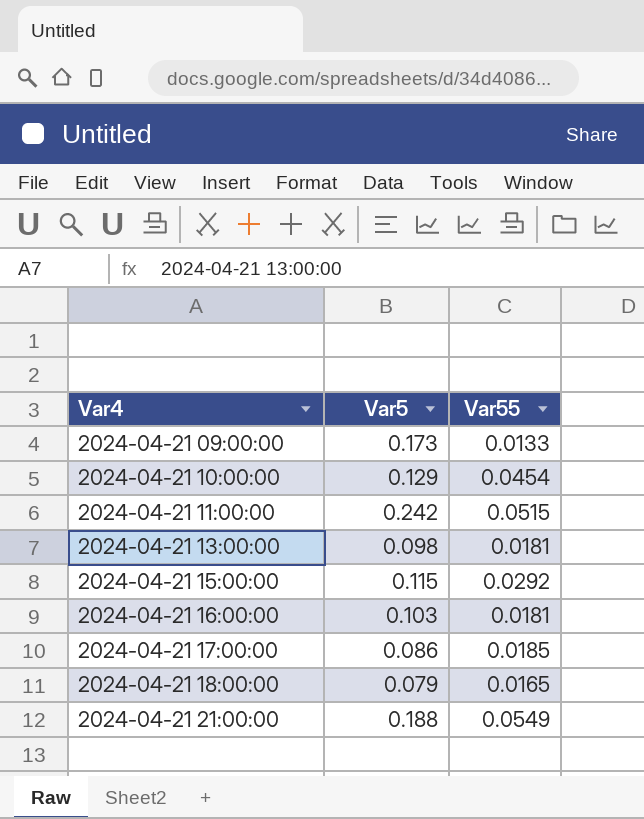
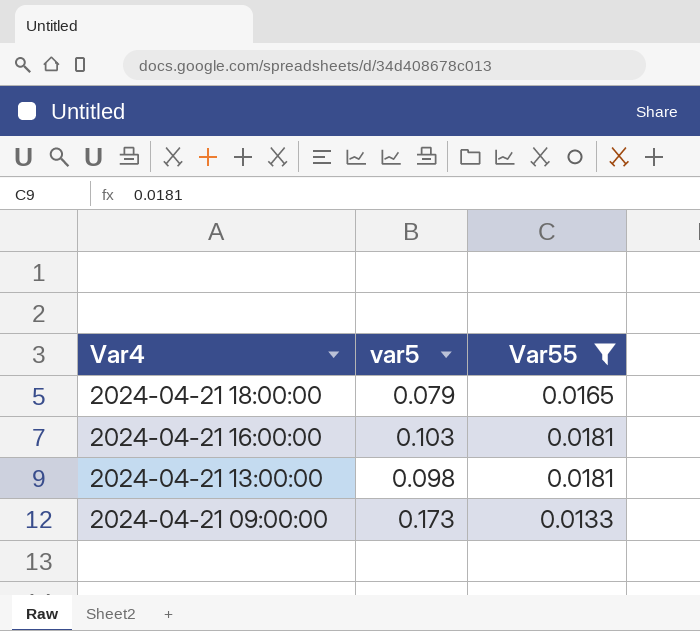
filter: none -> Var55 <= 0.0181
row order: Var4 ascending -> Var4 descending
column name: Var5 -> var5

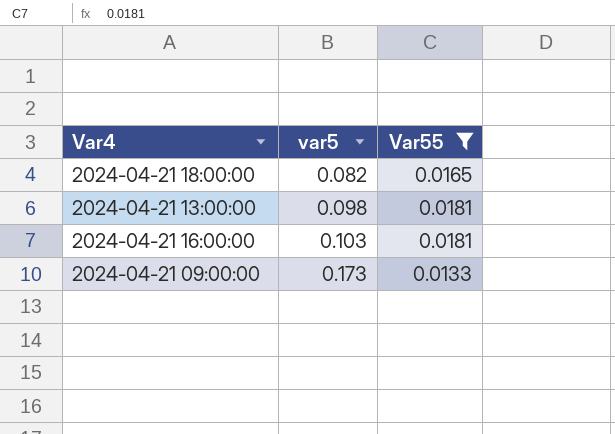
row order: Var4 descending -> var5 ascending
2024-04-21 18:00:00 | var5: 0.079 -> 0.082

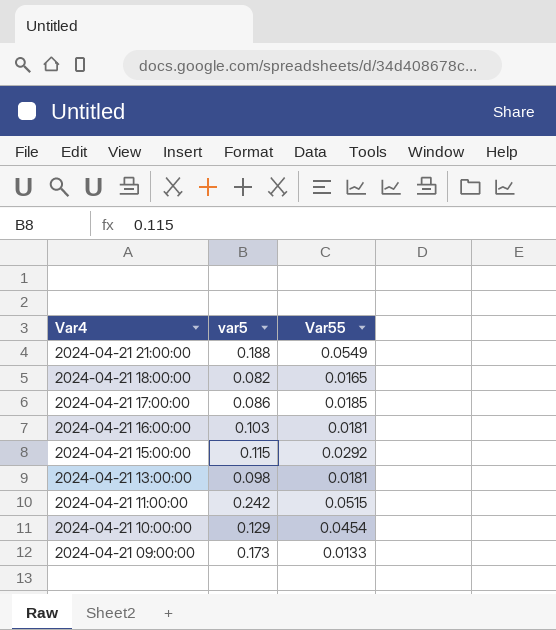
filter: Var55 <= 0.0181 -> none
row order: var5 ascending -> Var4 descending

